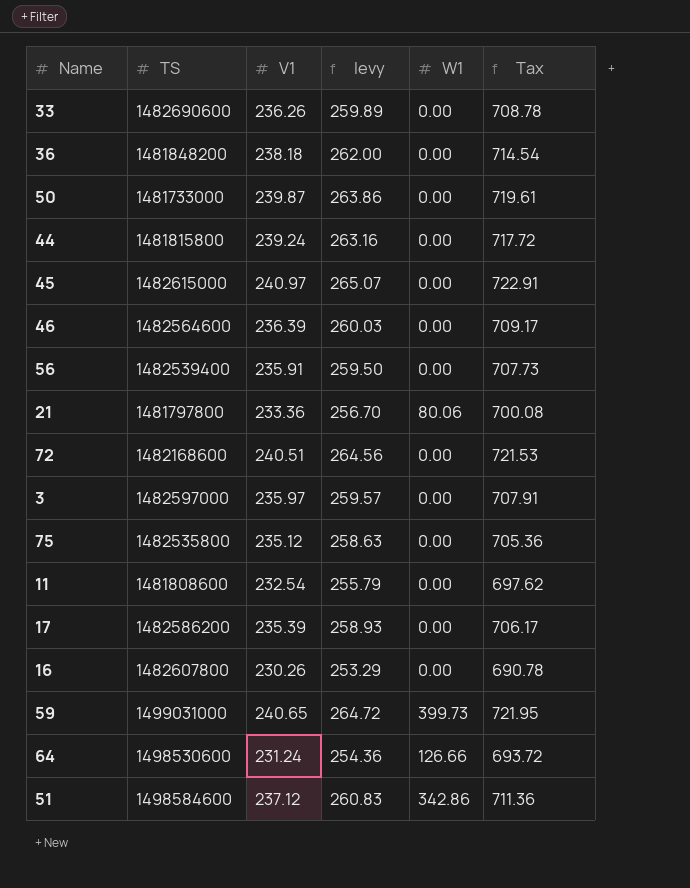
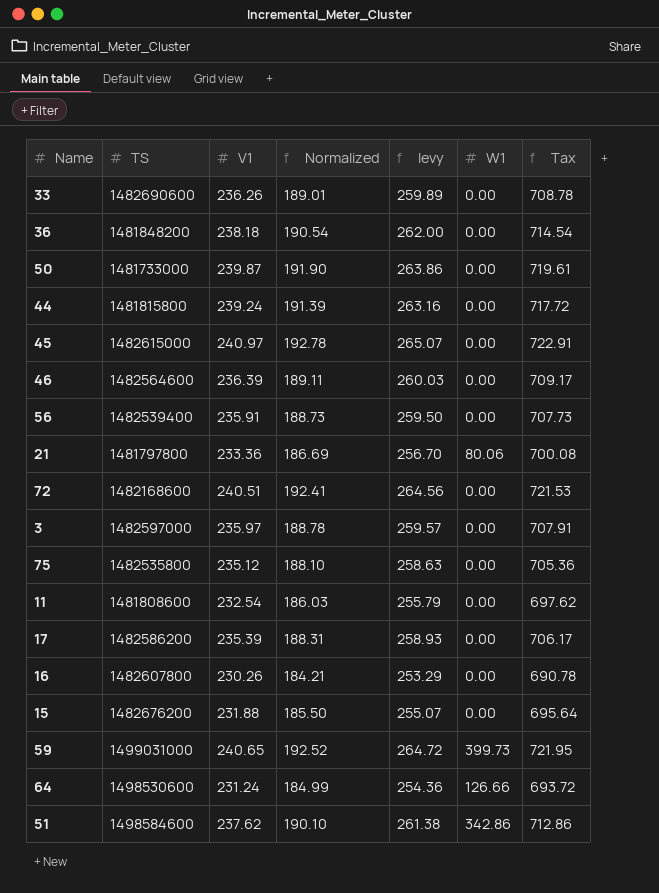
column Normalized | formula: none -> [V1] * 0.8
row 15: none -> 1482676200 | 231.88 | 185.50 | 255.07 | 0.00 | 695.64
51 | V1: 237.12 -> 237.62
51 | levy: 260.83 -> 261.38
51 | Tax: 711.36 -> 712.86

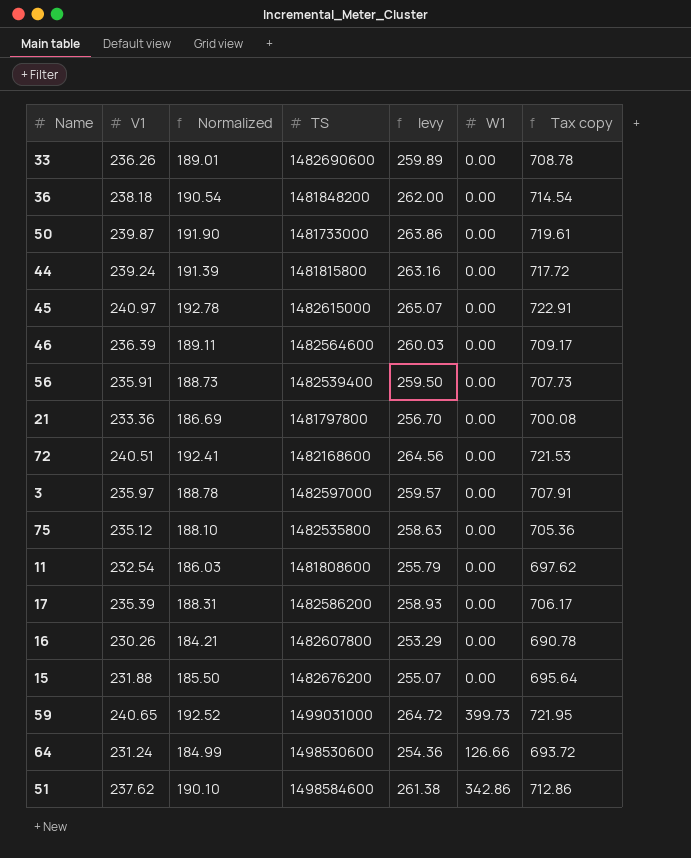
column TS | position: 2 -> 4
column name: Tax -> Tax copy
21 | W1: 80.06 -> 0.00

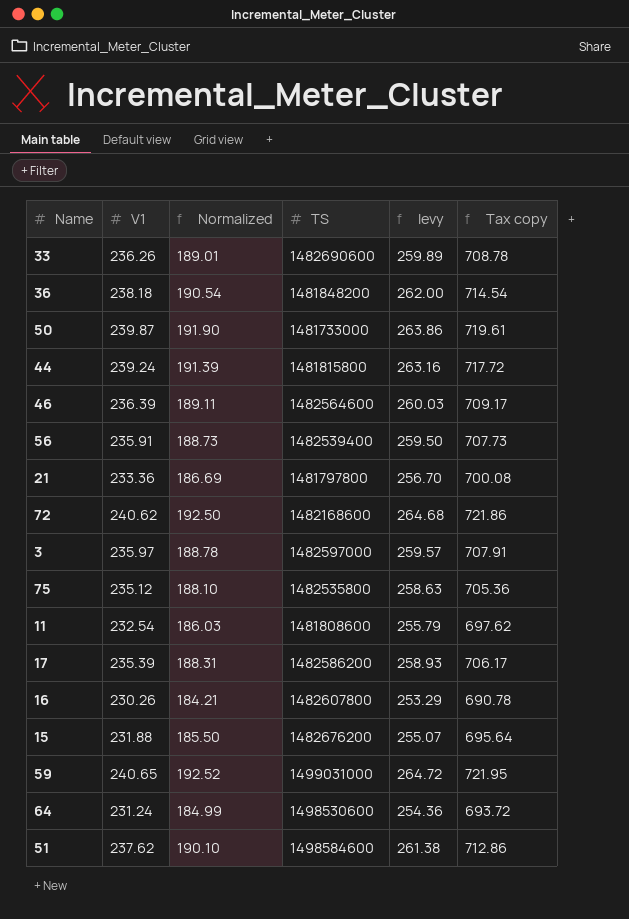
column W1 | position: 6 -> none
row 45: 240.97 | 192.78 | 1482615000 | 265.07 | 0.00 | 722.91 -> none
72 | V1: 240.51 -> 240.62
72 | Normalized: 192.41 -> 192.50
72 | levy: 264.56 -> 264.68
72 | Tax copy: 721.53 -> 721.86

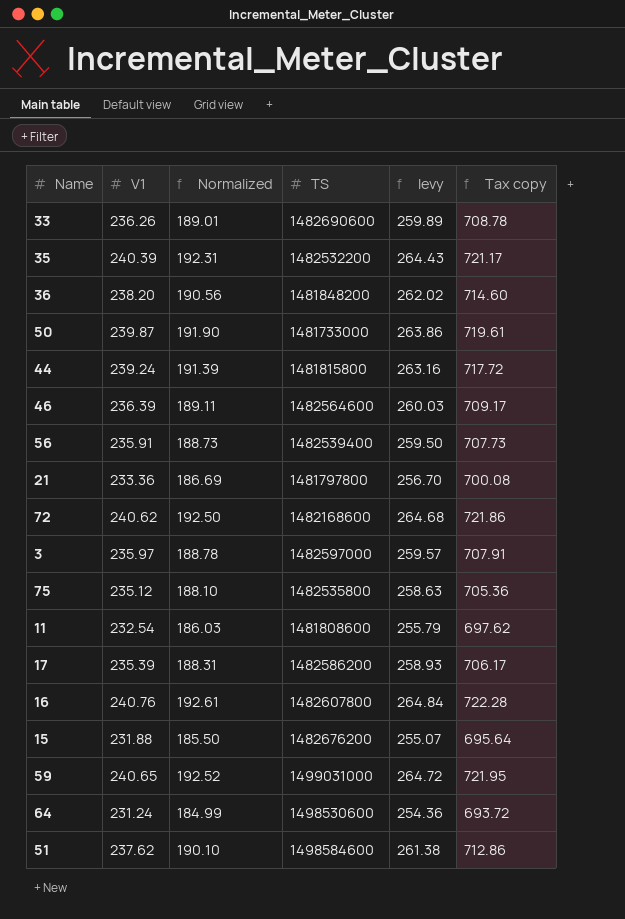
row 35: none -> 240.39 | 192.31 | 1482532200 | 264.43 | 721.17
36 | V1: 238.18 -> 238.20
36 | Normalized: 190.54 -> 190.56
36 | levy: 262.00 -> 262.02
36 | Tax copy: 714.54 -> 714.60
16 | V1: 230.26 -> 240.76
16 | Normalized: 184.21 -> 192.61
16 | levy: 253.29 -> 264.84
16 | Tax copy: 690.78 -> 722.28

